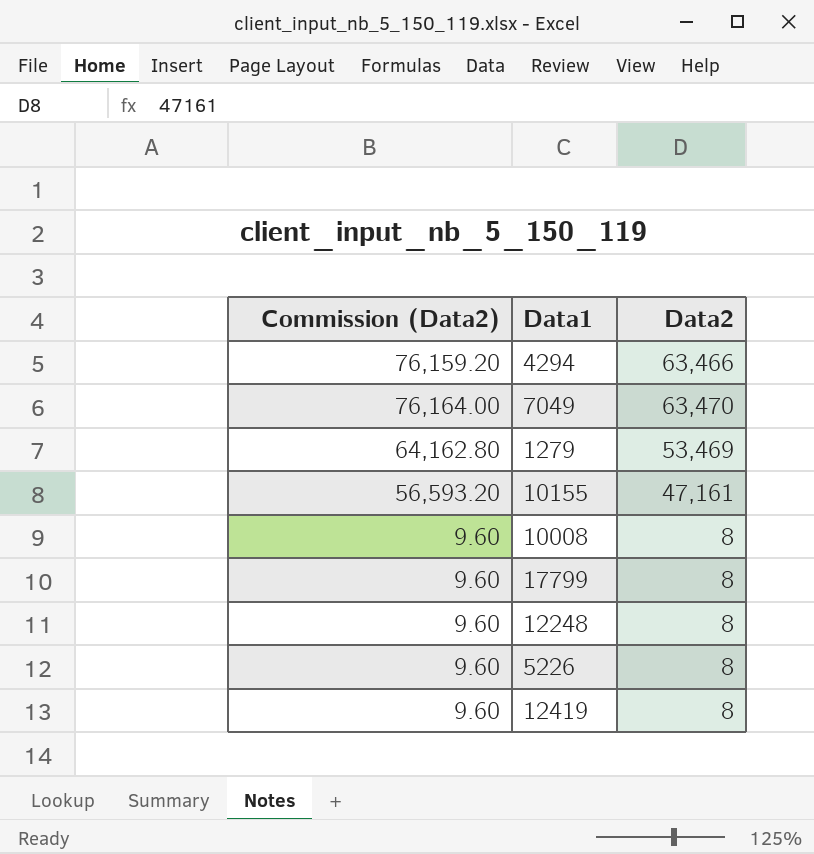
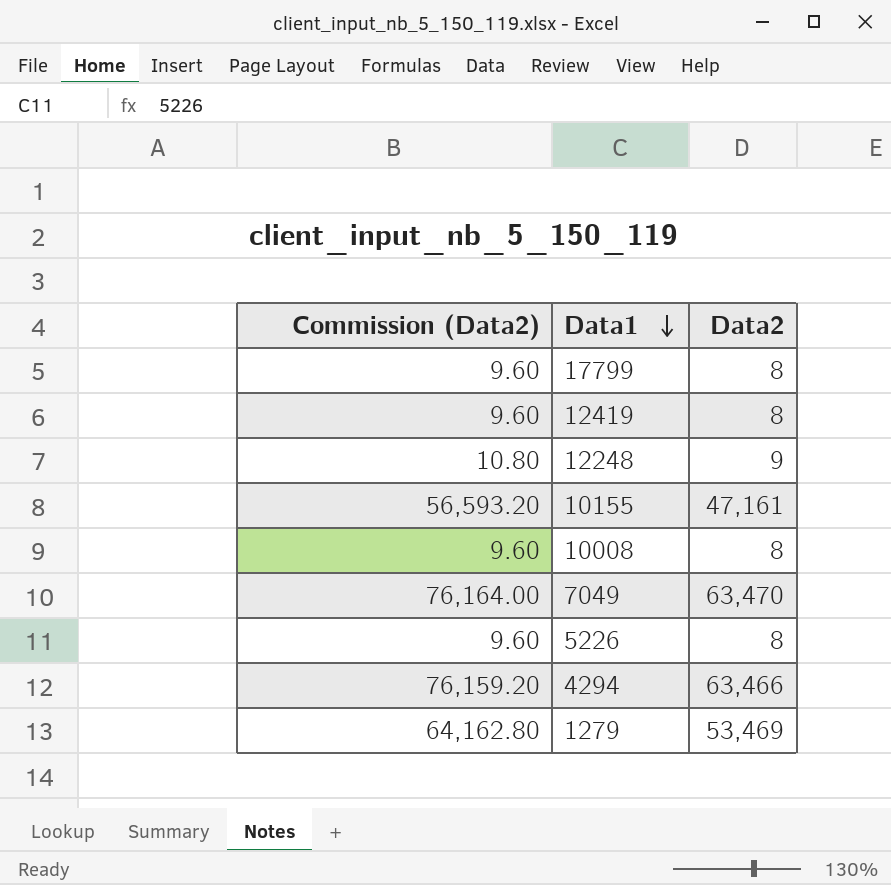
row order: none -> Data1 descending
12248 | Commission (Data2): 9.60 -> 10.80
12248 | Data2: 8 -> 9

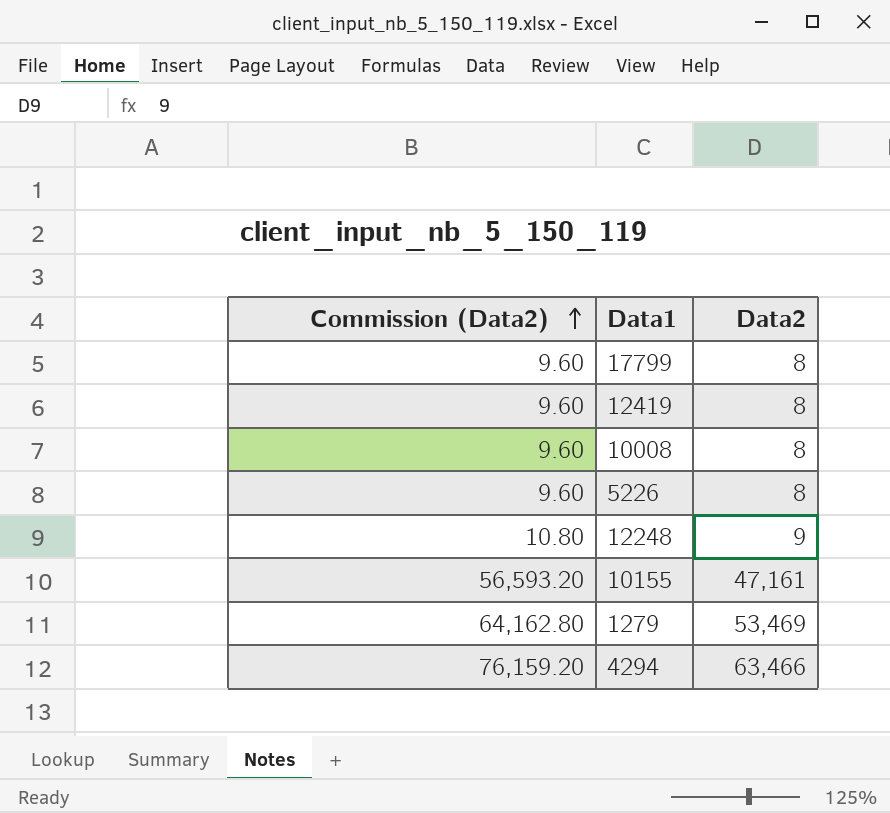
row order: Data1 descending -> Commission (Data2) ascending
row 7049: 76,164.00 | 63,470 -> none

